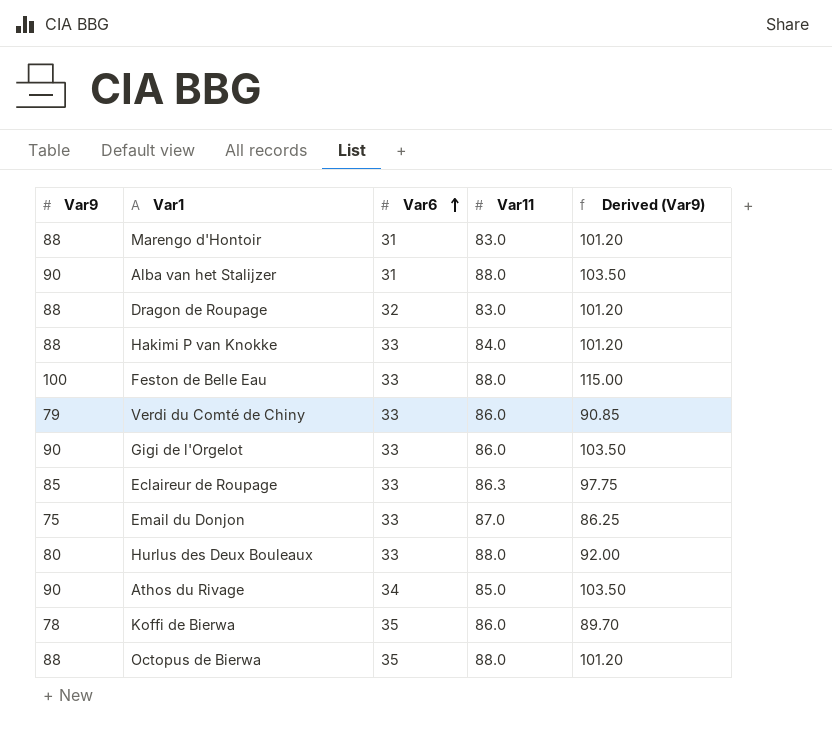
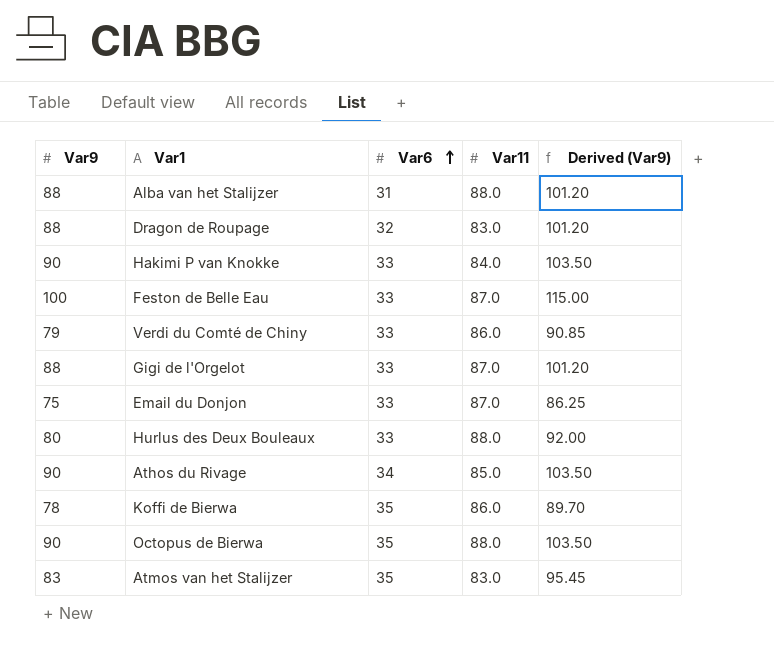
row Marengo d'Hontoir: 88 | 31 | 83.0 | 101.20 -> none
row Eclaireur de Roupage: 85 | 33 | 86.3 | 97.75 -> none
Alba van het Stalijzer | Var9: 90 -> 88
Alba van het Stalijzer | Derived (Var9): 103.50 -> 101.20
Hakimi P van Knokke | Var9: 88 -> 90
Hakimi P van Knokke | Derived (Var9): 101.20 -> 103.50
Feston de Belle Eau | Var11: 88.0 -> 87.0
Gigi de l'Orgelot | Var9: 90 -> 88
Gigi de l'Orgelot | Var11: 86.0 -> 87.0
Gigi de l'Orgelot | Derived (Var9): 103.50 -> 101.20
Octopus de Bierwa | Var9: 88 -> 90
Octopus de Bierwa | Derived (Var9): 101.20 -> 103.50
row Atmos van het Stalijzer: none -> 83 | 35 | 83.0 | 95.45

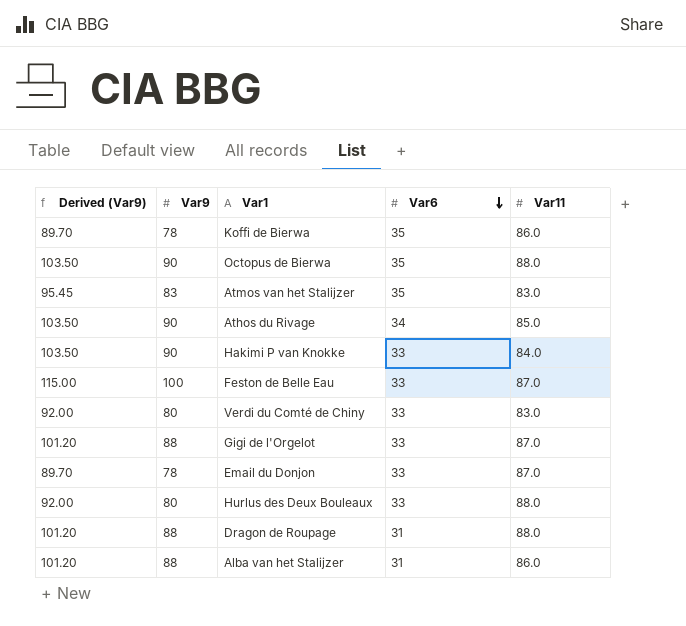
row order: Var6 ascending -> Var6 descending
column Derived (Var9) | position: 5 -> 1
Verdi du Comté de Chiny | Derived (Var9): 90.85 -> 92.00
Verdi du Comté de Chiny | Var9: 79 -> 80
Verdi du Comté de Chiny | Var11: 86.0 -> 83.0
Email du Donjon | Derived (Var9): 86.25 -> 89.70
Email du Donjon | Var9: 75 -> 78
Dragon de Roupage | Var6: 32 -> 31
Dragon de Roupage | Var11: 83.0 -> 88.0
Alba van het Stalijzer | Var11: 88.0 -> 86.0

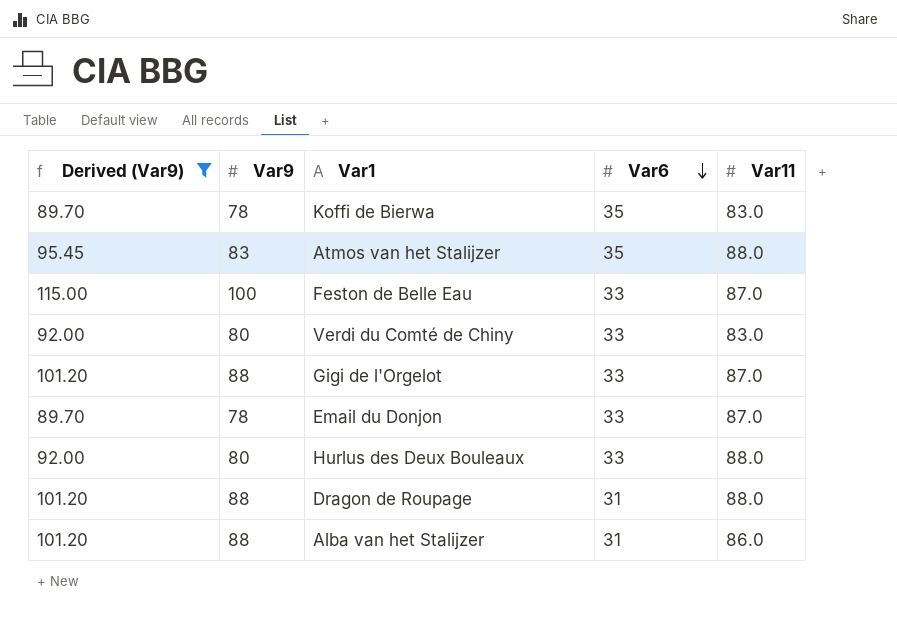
filter: none -> Derived (Var9) != 103.50
Koffi de Bierwa | Var11: 86.0 -> 83.0
Atmos van het Stalijzer | Var11: 83.0 -> 88.0

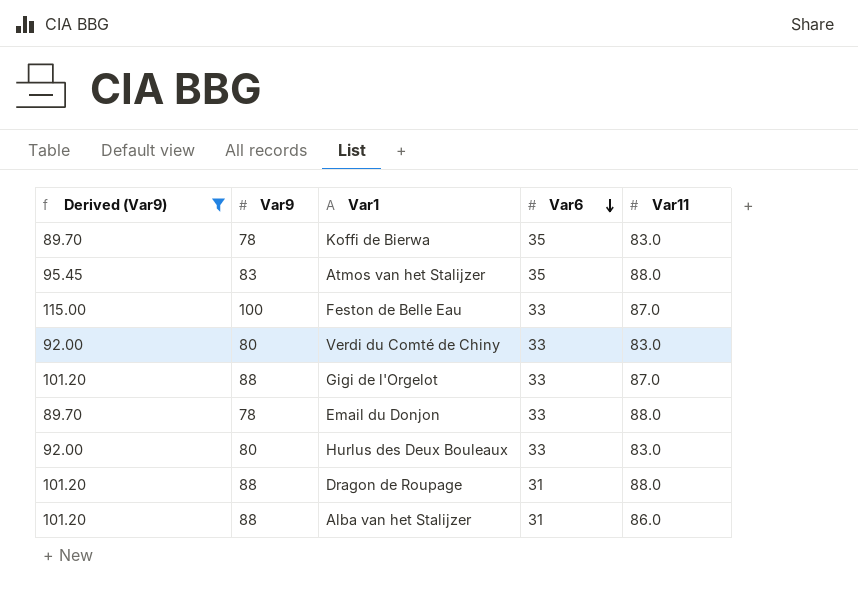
Email du Donjon | Var11: 87.0 -> 88.0
Hurlus des Deux Bouleaux | Var11: 88.0 -> 83.0

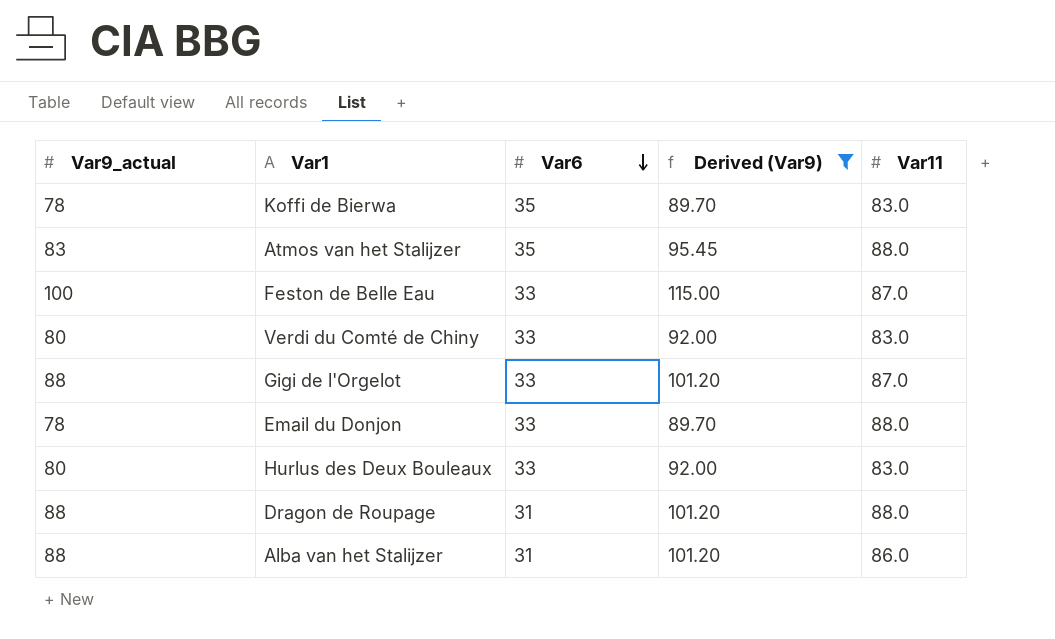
column name: Var9 -> Var9_actual
column Derived (Var9) | position: 1 -> 4

